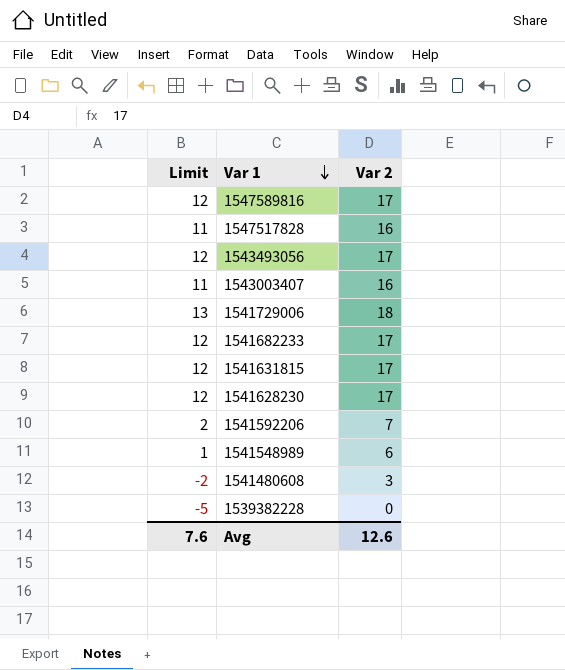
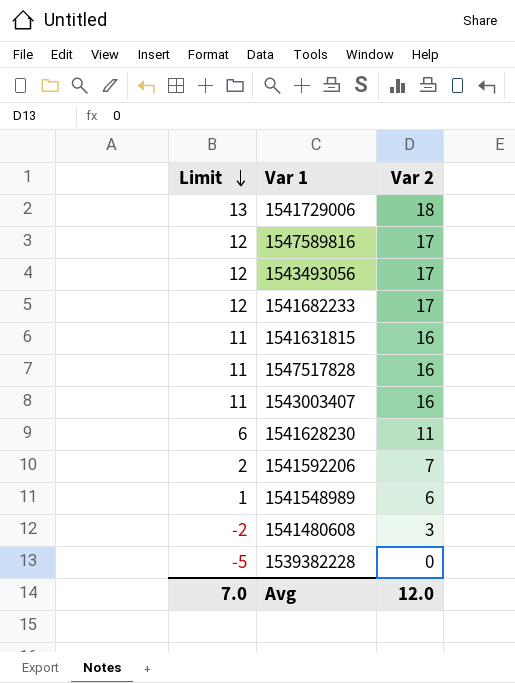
row order: Var 1 descending -> Limit descending
1541631815 | Limit: 12 -> 11
1541631815 | Var 2: 17 -> 16
1541628230 | Limit: 12 -> 6
1541628230 | Var 2: 17 -> 11
Avg | Limit: 7.6 -> 7.0
Avg | Var 2: 12.6 -> 12.0

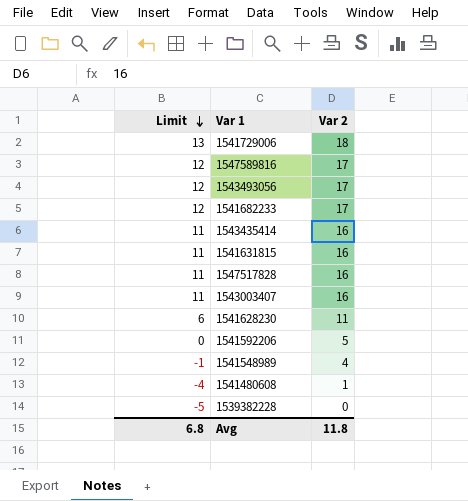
row 1543435414: none -> 11 | 16
1541592206 | Limit: 2 -> 0
1541592206 | Var 2: 7 -> 5
1541548989 | Limit: 1 -> -1
1541548989 | Var 2: 6 -> 4
1541480608 | Limit: -2 -> -4
1541480608 | Var 2: 3 -> 1
Avg | Limit: 7.0 -> 6.8
Avg | Var 2: 12.0 -> 11.8

